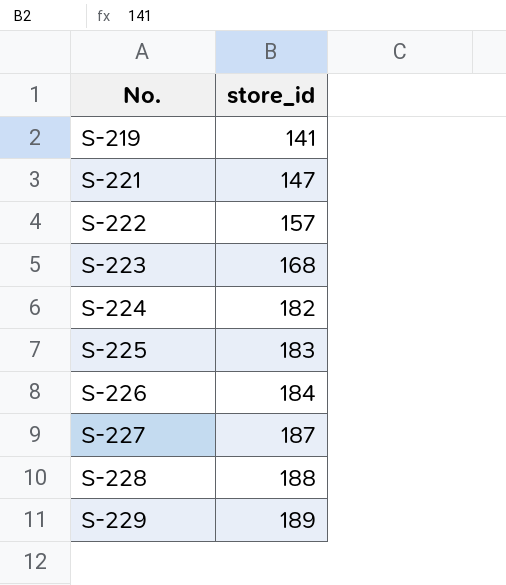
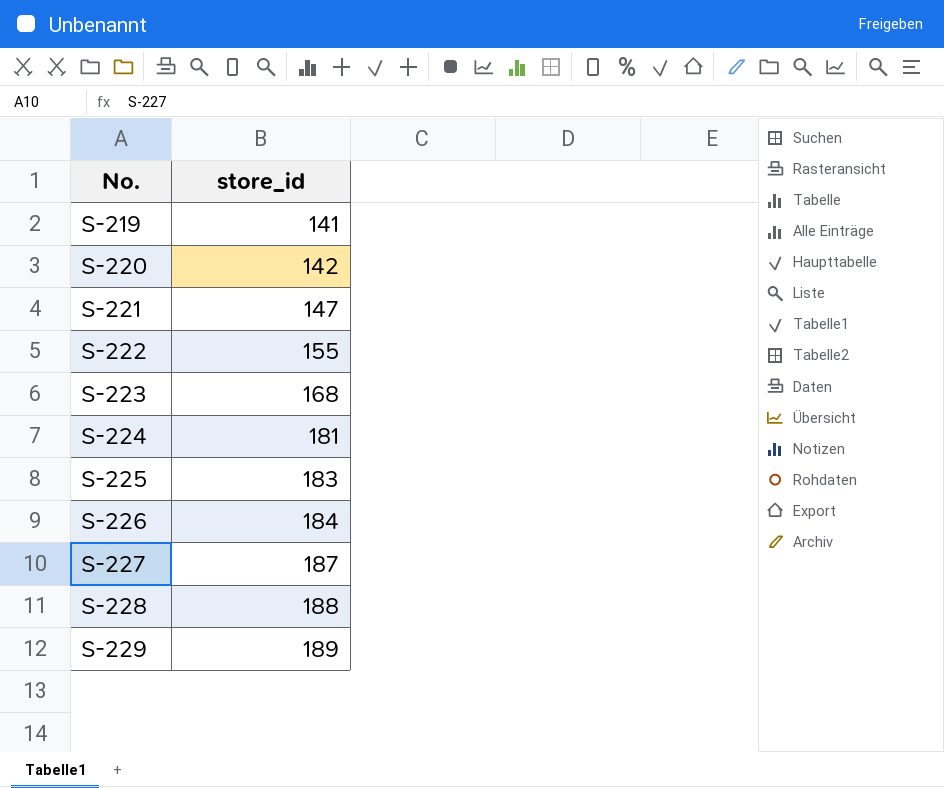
row S-220: none -> 142
S-222 | store_id: 157 -> 155
S-224 | store_id: 182 -> 181

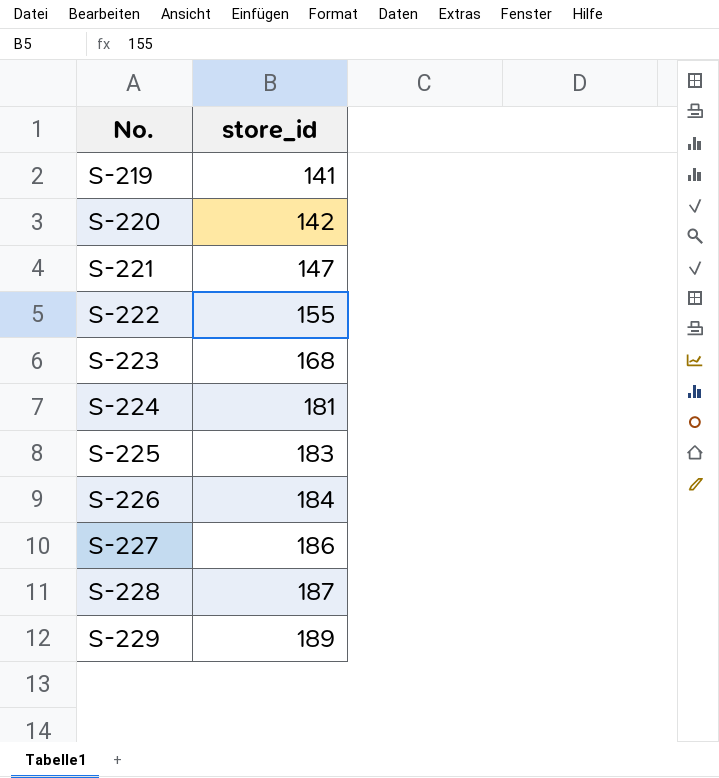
S-227 | store_id: 187 -> 186
S-228 | store_id: 188 -> 187

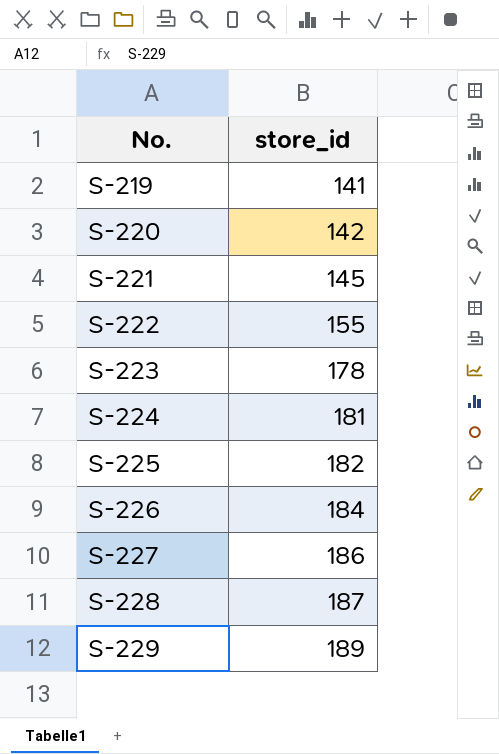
S-221 | store_id: 147 -> 145
S-223 | store_id: 168 -> 178
S-225 | store_id: 183 -> 182

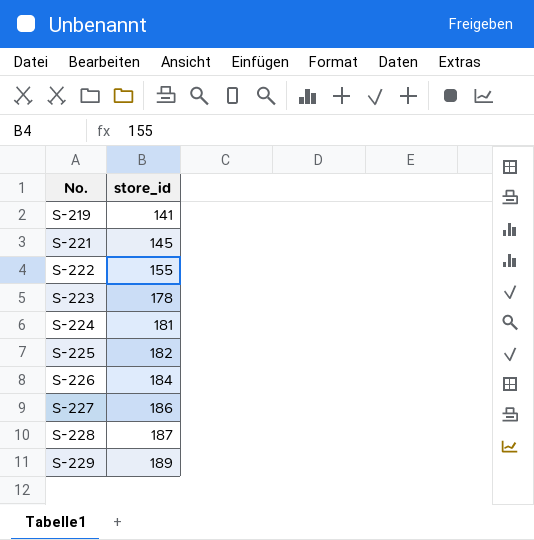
row S-220: 142 -> none

